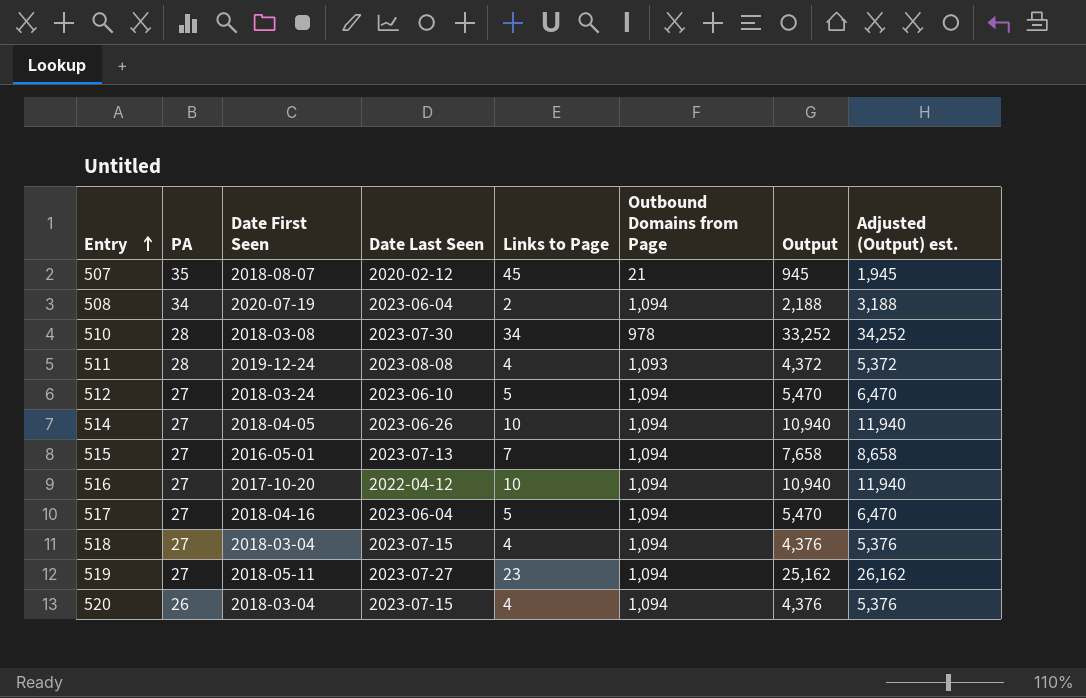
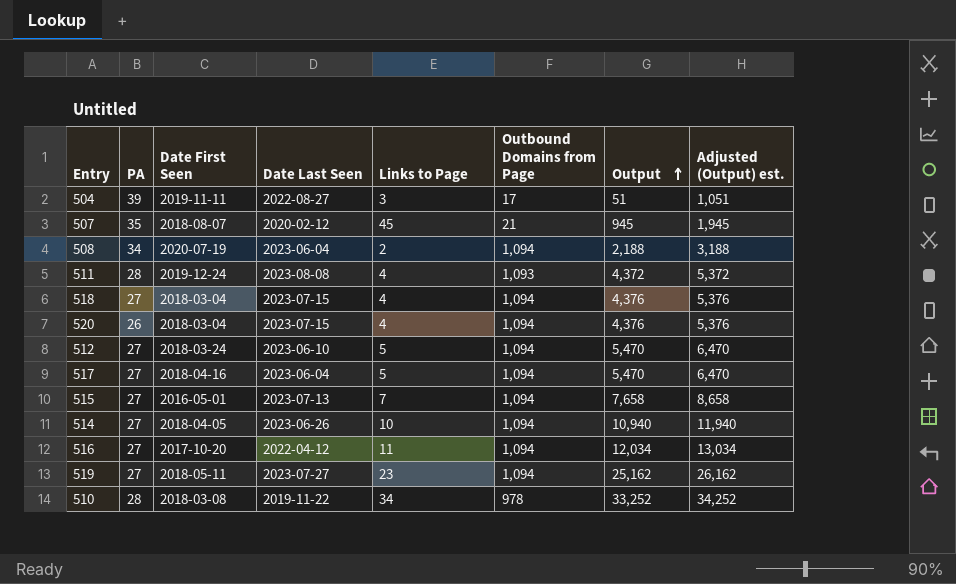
row order: Entry ascending -> Output ascending
row 504: none -> 39 | 2019-11-11 | 2022-08-27 | 3 | 17 | 51 | 1,051
516 | Links to Page: 10 -> 11
516 | Output: 10,940 -> 12,034
516 | Adjusted (Output) est.: 11,940 -> 13,034
510 | Date Last Seen: 2023-07-30 -> 2019-11-22

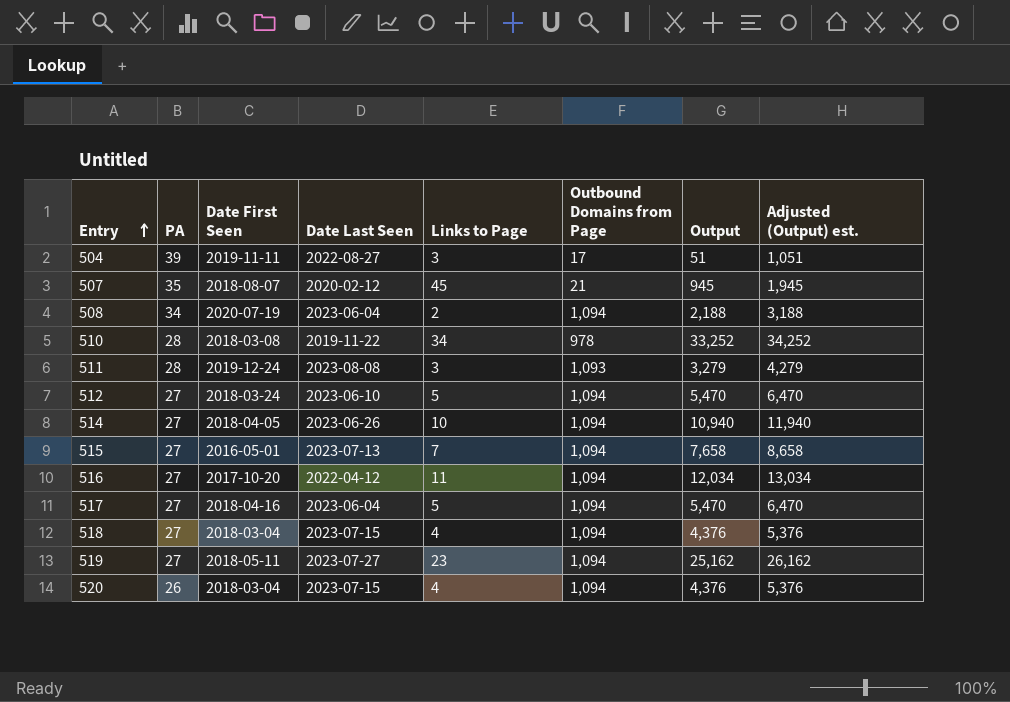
row order: Output ascending -> Entry ascending
511 | Links to Page: 4 -> 3
511 | Output: 4,372 -> 3,279
511 | Adjusted (Output) est.: 5,372 -> 4,279

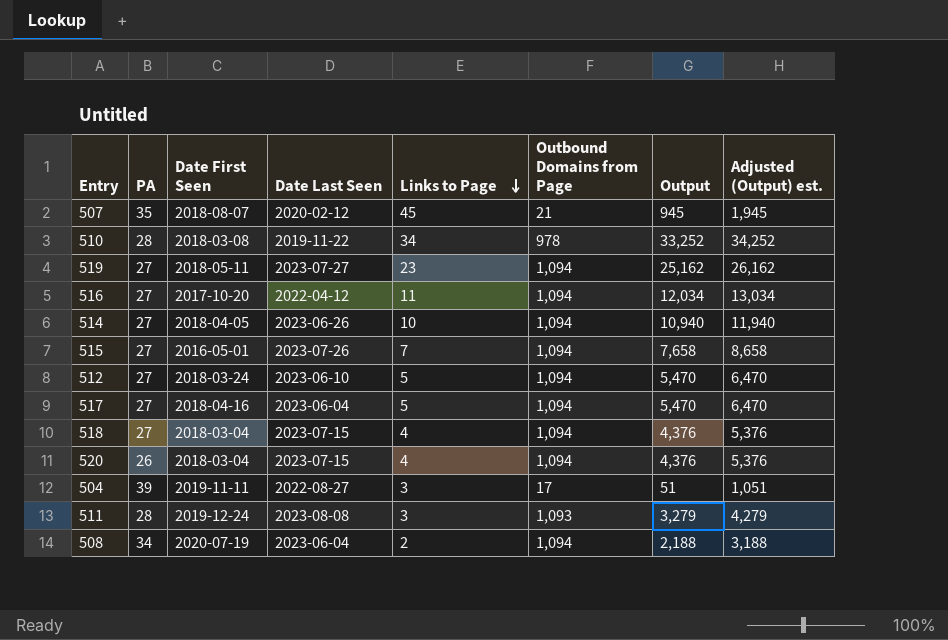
row order: Entry ascending -> Links to Page descending
515 | Date Last Seen: 2023-07-13 -> 2023-07-26

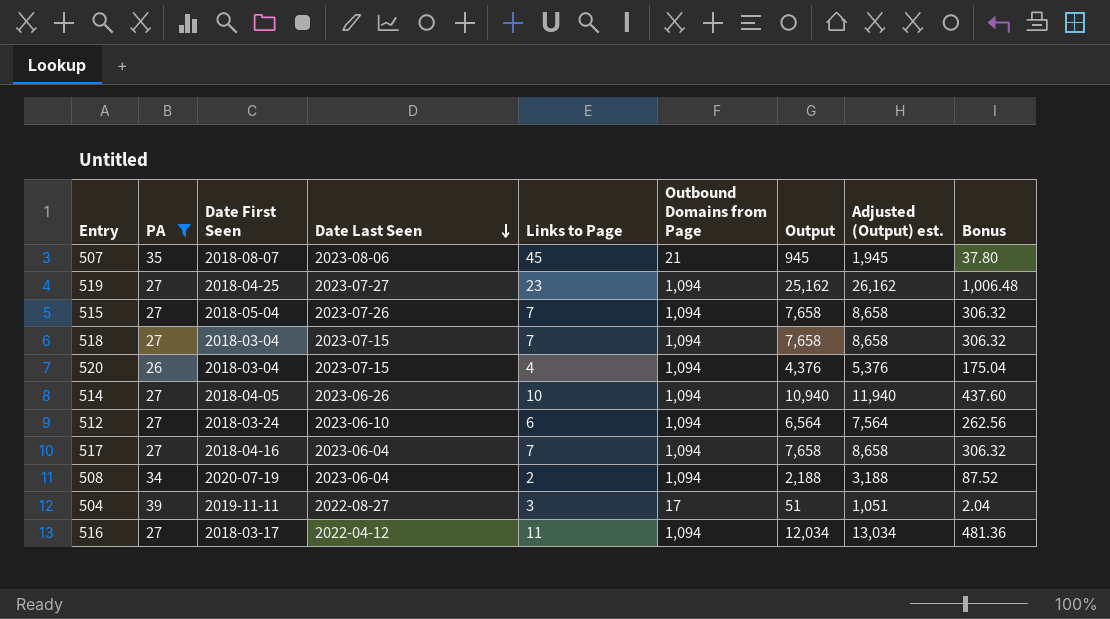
filter: none -> PA != 28
row order: Links to Page descending -> Date Last Seen descending
column Bonus | formula: none -> [Output] * 0.04
507 | Date Last Seen: 2020-02-12 -> 2023-08-06
519 | Date First Seen: 2018-05-11 -> 2018-04-25
515 | Date First Seen: 2016-05-01 -> 2018-05-04
518 | Links to Page: 4 -> 7
518 | Output: 4,376 -> 7,658
518 | Adjusted (Output) est.: 5,376 -> 8,658
512 | Links to Page: 5 -> 6
512 | Output: 5,470 -> 6,564
512 | Adjusted (Output) est.: 6,470 -> 7,564
517 | Links to Page: 5 -> 7
517 | Output: 5,470 -> 7,658
517 | Adjusted (Output) est.: 6,470 -> 8,658
516 | Date First Seen: 2017-10-20 -> 2018-03-17

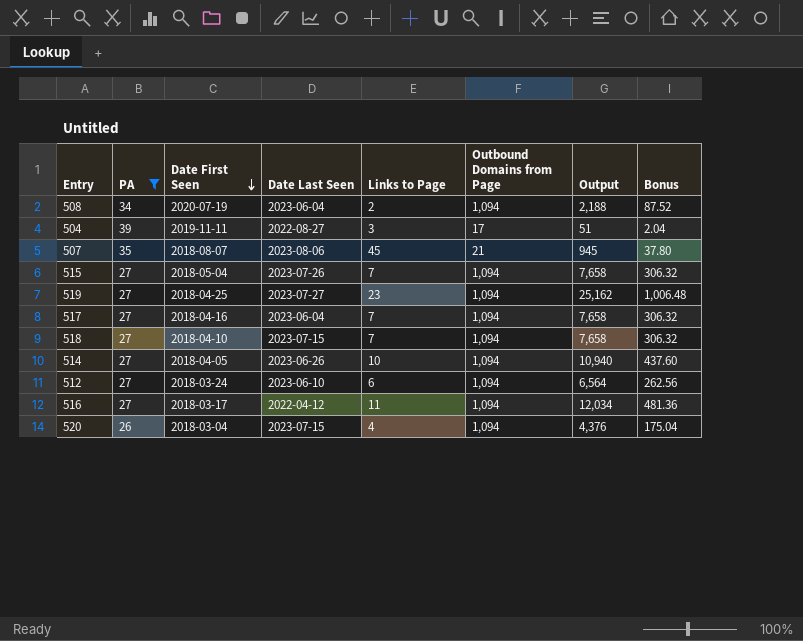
row order: Date Last Seen descending -> Date First Seen descending
column Adjusted (Output) est. | formula: [Output] + 1000 -> none
518 | Date First Seen: 2018-03-04 -> 2018-04-10

